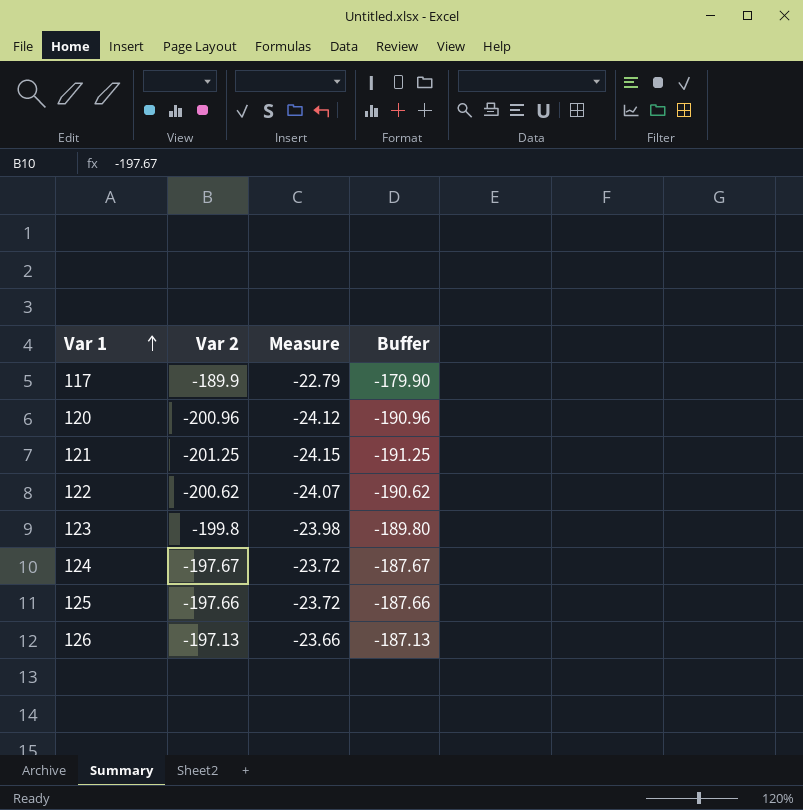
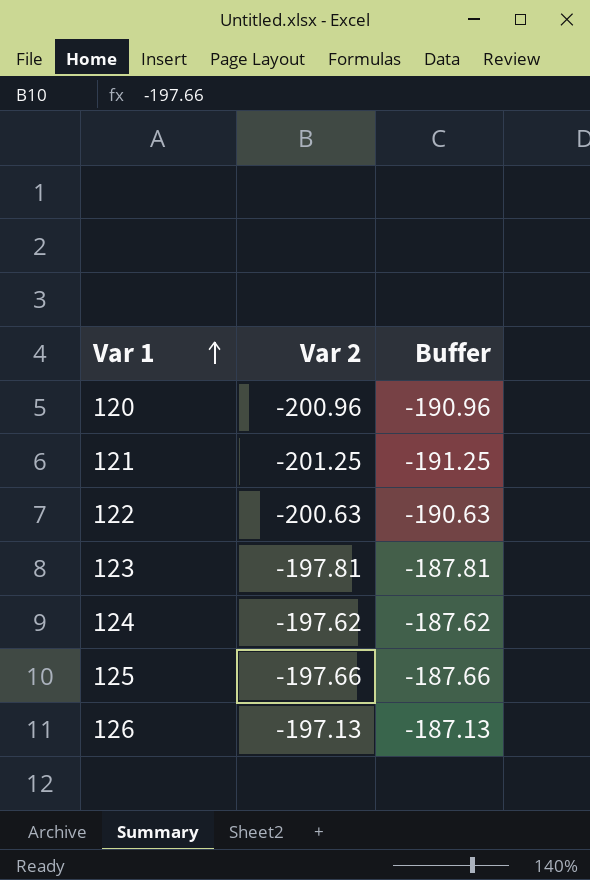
column Measure | formula: [Var 2] * 0.12 -> none
row 117: -189.9 | -22.79 | -179.90 -> none
122 | Var 2: -200.62 -> -200.63
122 | Buffer: -190.62 -> -190.63
123 | Var 2: -199.8 -> -197.81
123 | Buffer: -189.80 -> -187.81
124 | Var 2: -197.67 -> -197.62
124 | Buffer: -187.67 -> -187.62

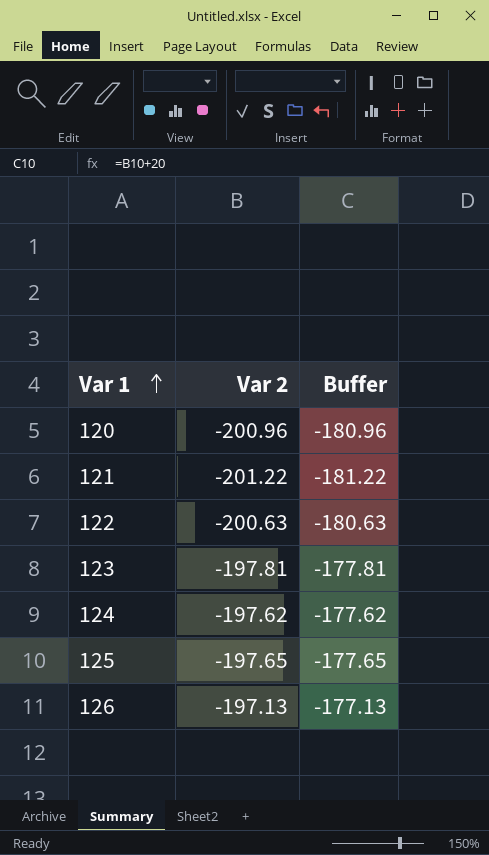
column Buffer | formula: [Var 2] + 10 -> [Var 2] + 20
121 | Var 2: -201.25 -> -201.22
125 | Var 2: -197.66 -> -197.65

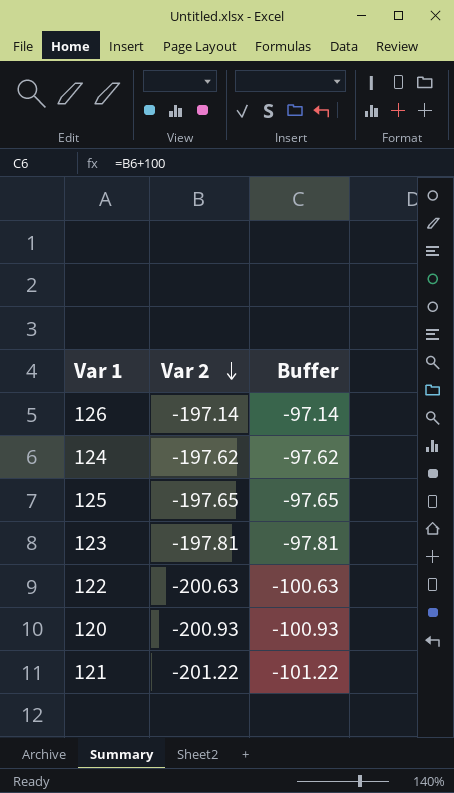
row order: Var 1 ascending -> Var 2 descending
column Buffer | formula: [Var 2] + 20 -> [Var 2] + 100
126 | Var 2: -197.13 -> -197.14
120 | Var 2: -200.96 -> -200.93

